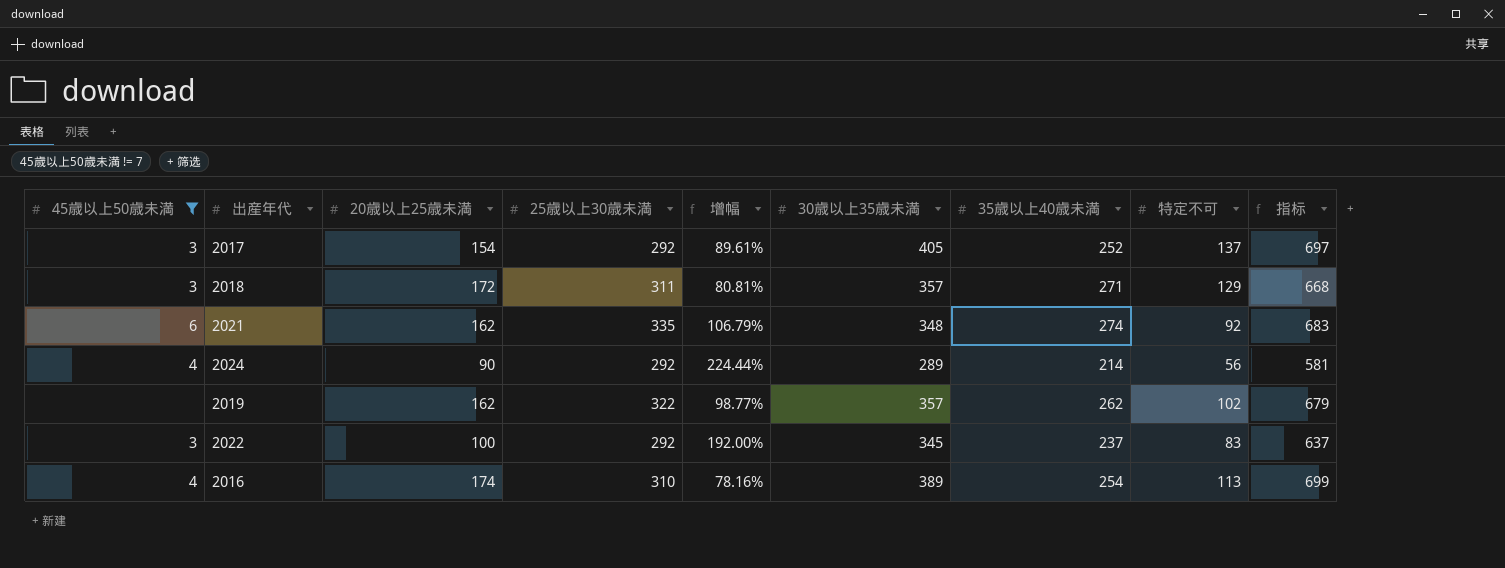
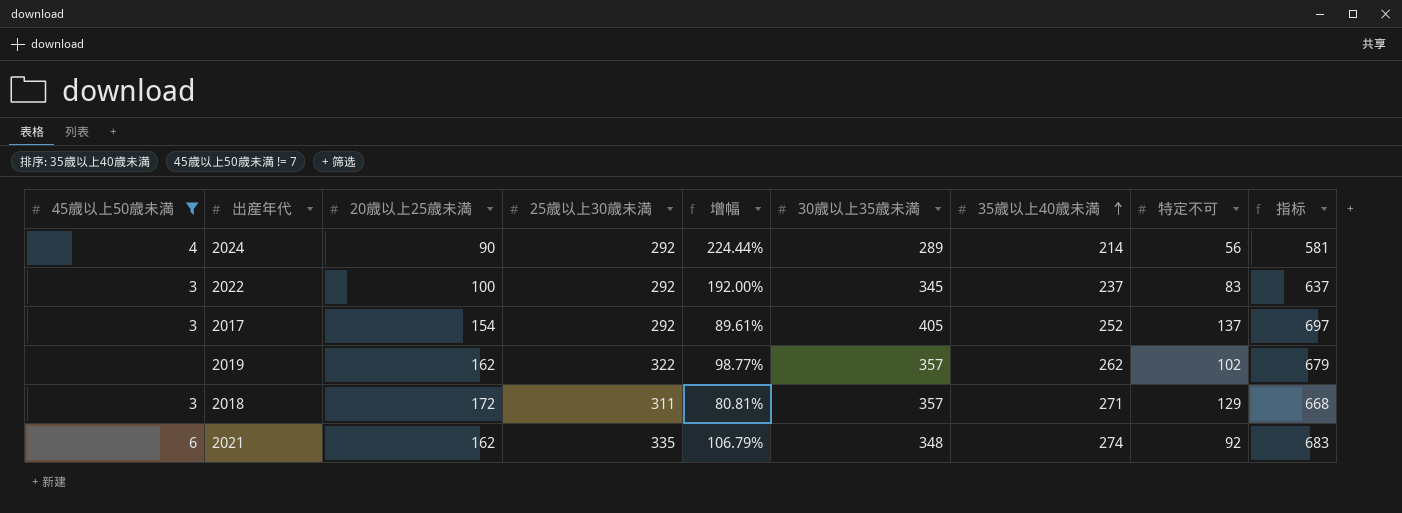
row order: none -> 35歳以上40歳未満 ascending
row 2016: 4 | 174 | 310 | 78.16% | 389 | 254 | 113 | 699 -> none

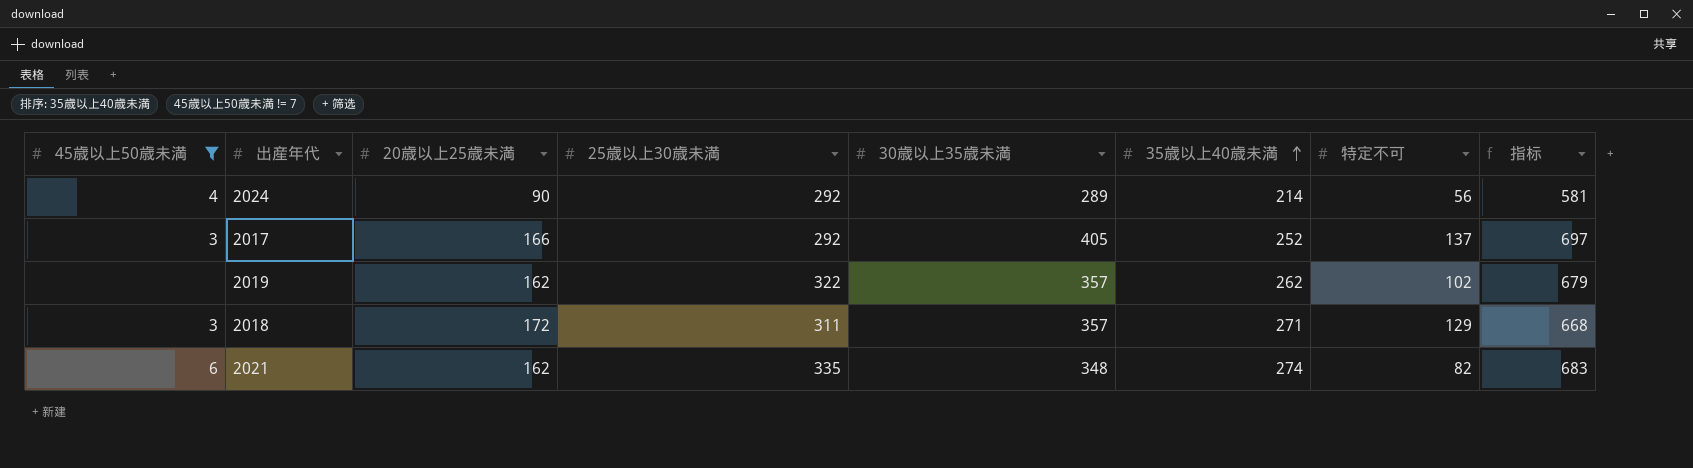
column 增幅 | formula: ([25歳以上30歳未満] - [20歳以上25歳未満]) / [20歳以上25歳未満] -> none
row 2022: 3 | 100 | 292 | 192.00% | 345 | 237 | 83 | 637 -> none
2017 | 20歳以上25歳未満: 154 -> 166
2021 | 特定不可: 92 -> 82

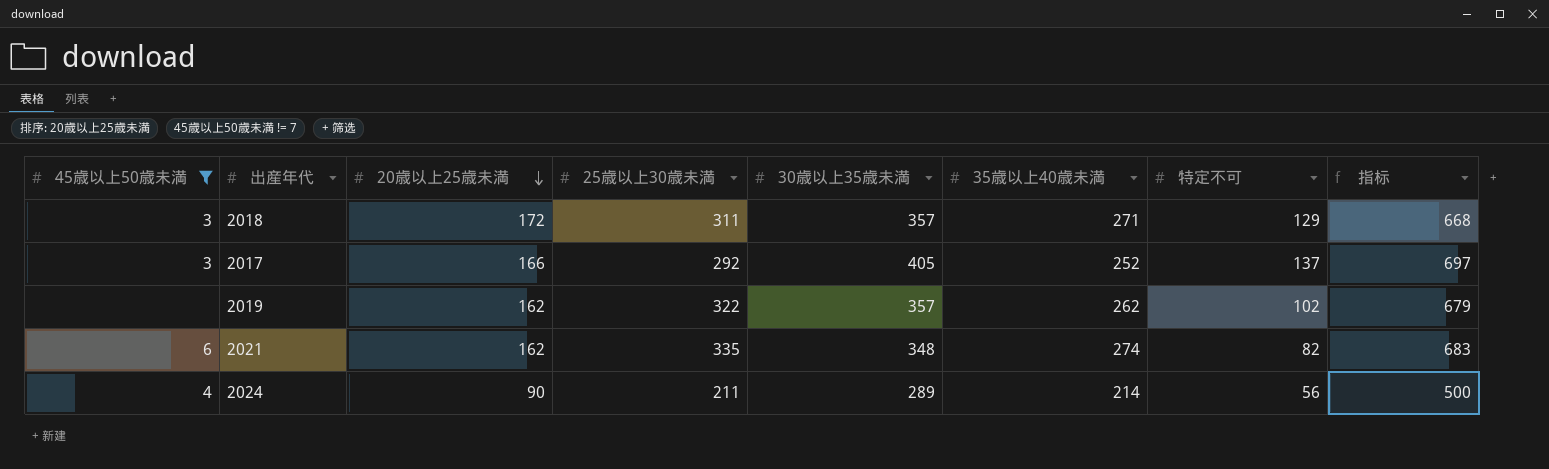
row order: 35歳以上40歳未満 ascending -> 20歳以上25歳未満 descending
2024 | 25歳以上30歳未満: 292 -> 211
2024 | 指标: 581 -> 500

